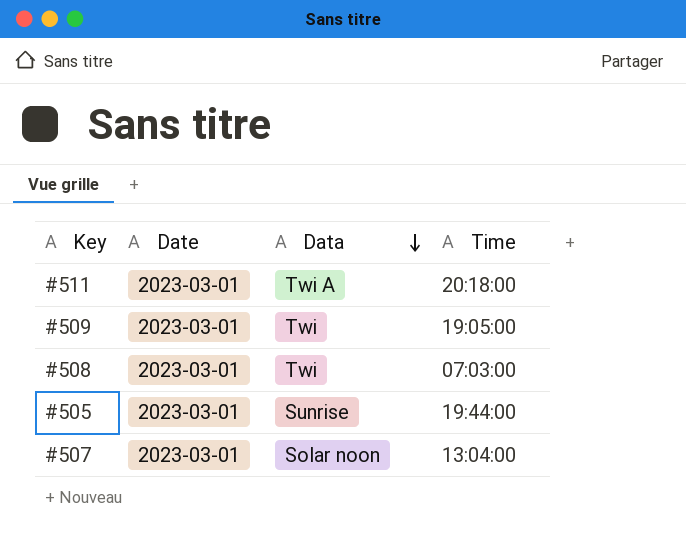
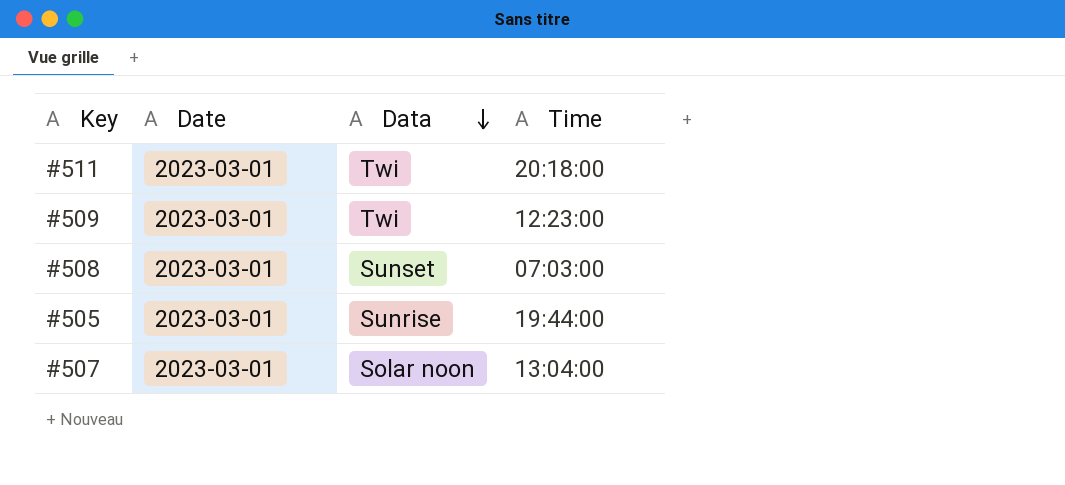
#511 | Data: Twi A -> Twi
#509 | Time: 19:05:00 -> 12:23:00
#508 | Data: Twi -> Sunset

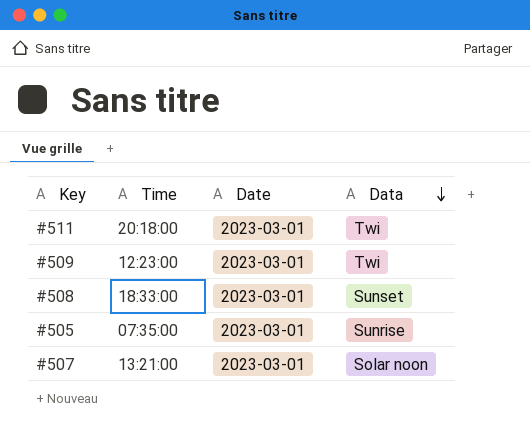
column Time | position: 4 -> 2
#508 | Time: 07:03:00 -> 18:33:00
#505 | Time: 19:44:00 -> 07:35:00
#507 | Time: 13:04:00 -> 13:21:00

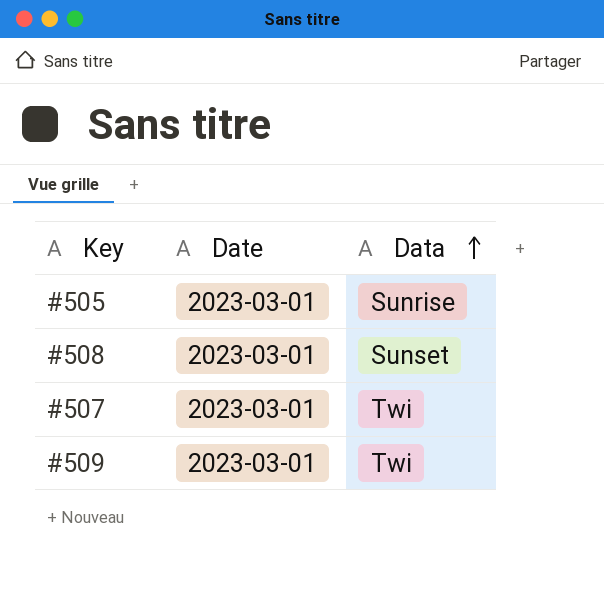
row order: Data descending -> Data ascending
column Time | position: 2 -> none
row #511: 20:18:00 | 2023-03-01 | Twi -> none
#507 | Data: Solar noon -> Twi

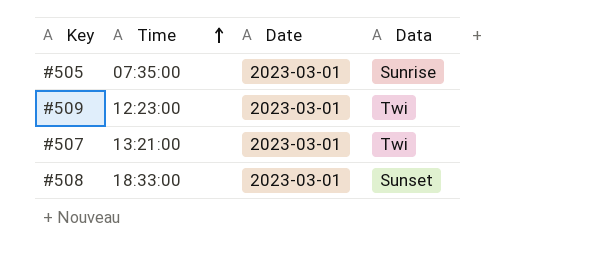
row order: Data ascending -> Time ascending
column Time | position: none -> 2

